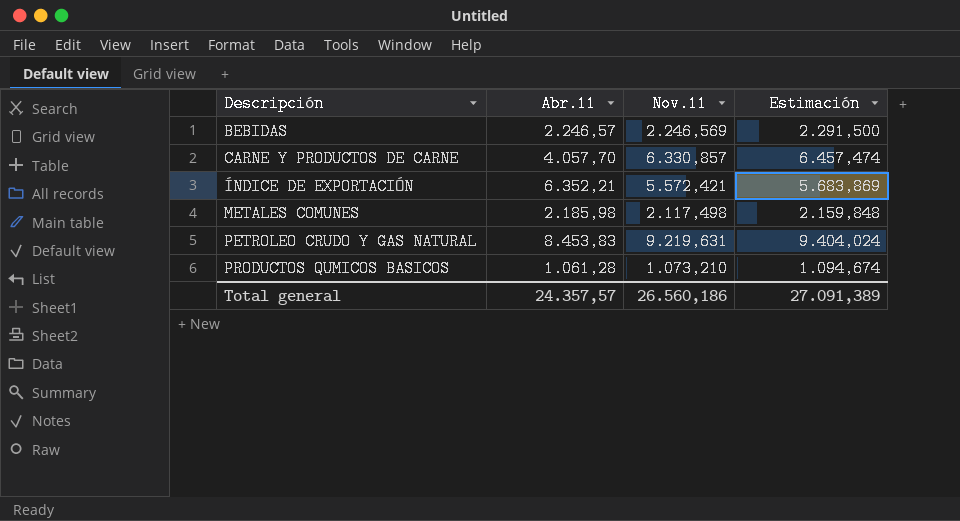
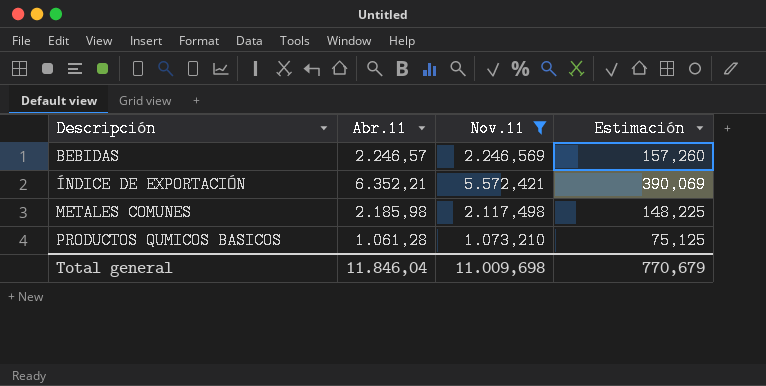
filter: none -> Nov.11 <= 5.572,421
column Estimación | formula: [Nov.11] * 1,02 -> [Nov.11] * 0,07
Total general | Abr.11: 24.357,57 -> 11.846,04
Total general | Nov.11: 26.560,186 -> 11.009,698
Total general | Estimación: 27.091,389 -> 770,679

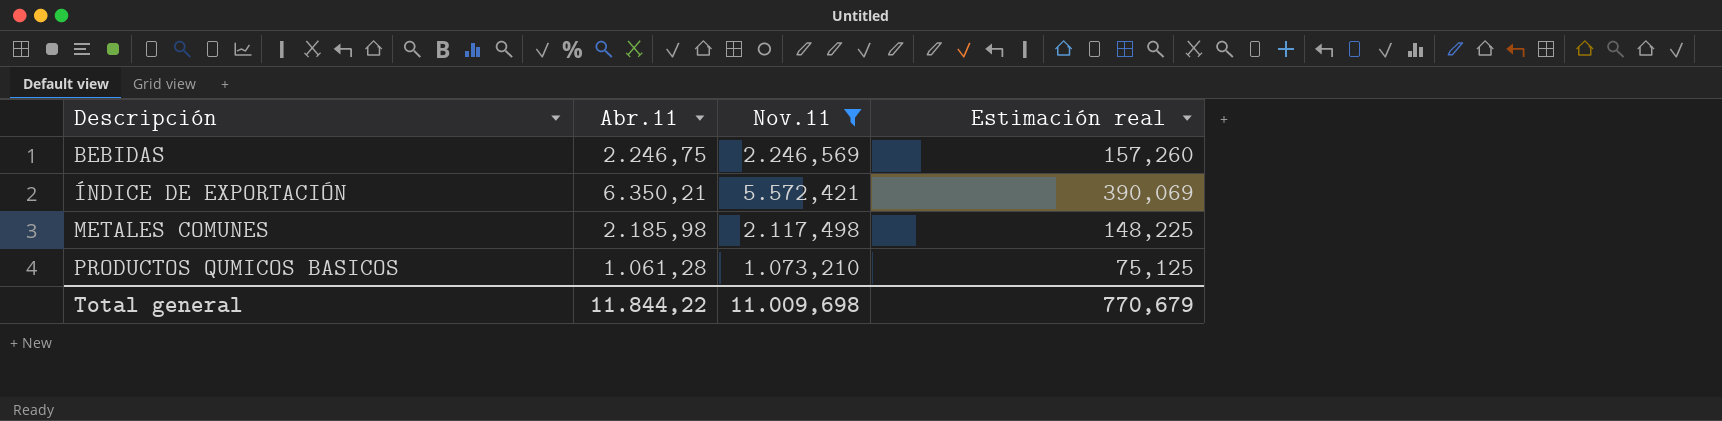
column name: Estimación -> Estimación real
BEBIDAS | Abr.11: 2.246,57 -> 2.246,75
ÍNDICE DE EXPORTACIÓN | Abr.11: 6.352,21 -> 6.350,21
Total general | Abr.11: 11.846,04 -> 11.844,22

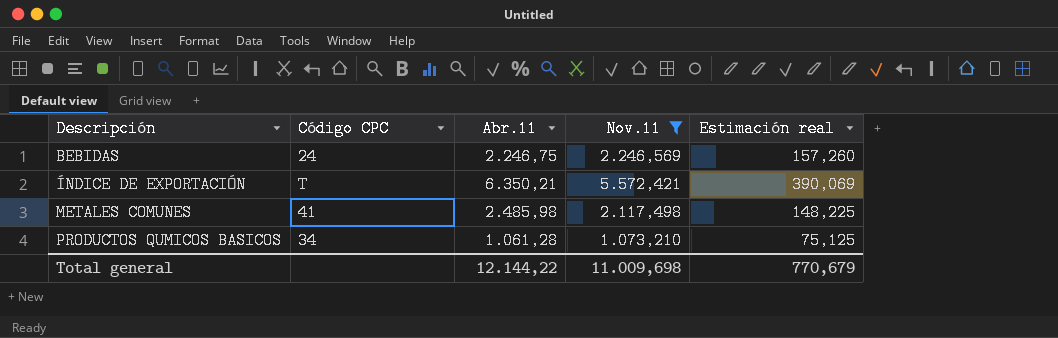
column Código CPC | position: none -> 2
METALES COMUNES | Abr.11: 2.185,98 -> 2.485,98
Total general | Abr.11: 11.844,22 -> 12.144,22

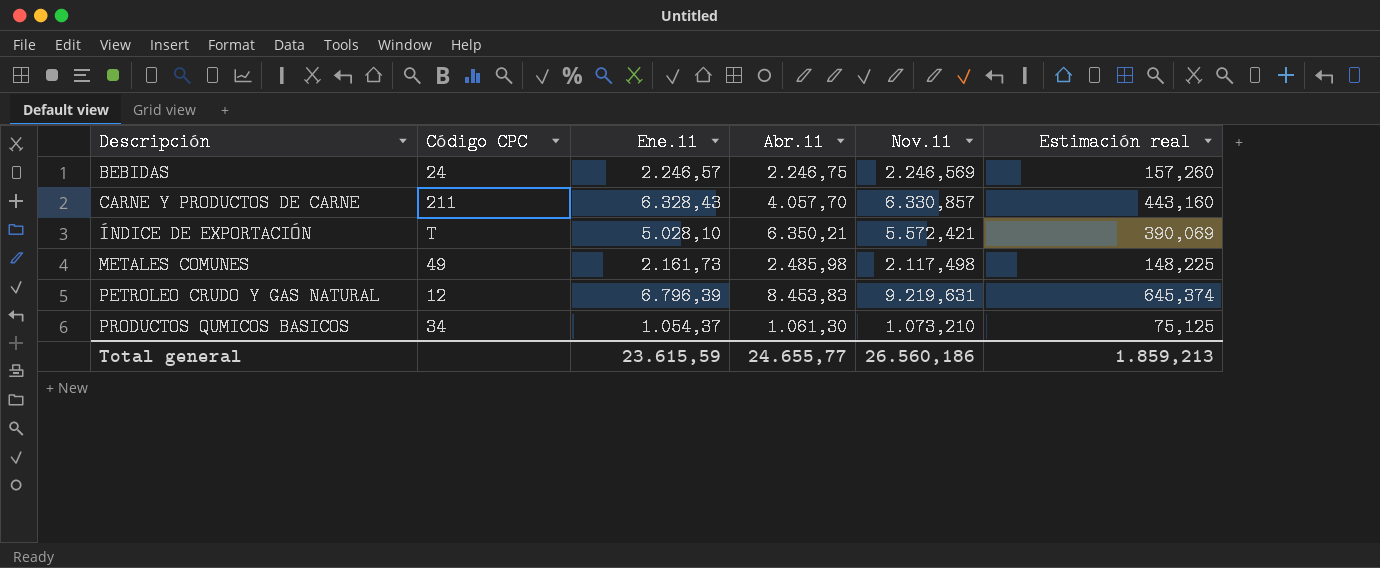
filter: Nov.11 <= 5.572,421 -> none
column Ene.11 | position: none -> 3
METALES COMUNES | Código CPC: 41 -> 49
PRODUCTOS QUMICOS BASICOS | Abr.11: 1.061,28 -> 1.061,30
Total general | Abr.11: 12.144,22 -> 24.655,77
Total general | Nov.11: 11.009,698 -> 26.560,186
Total general | Estimación real: 770,679 -> 1.859,213

